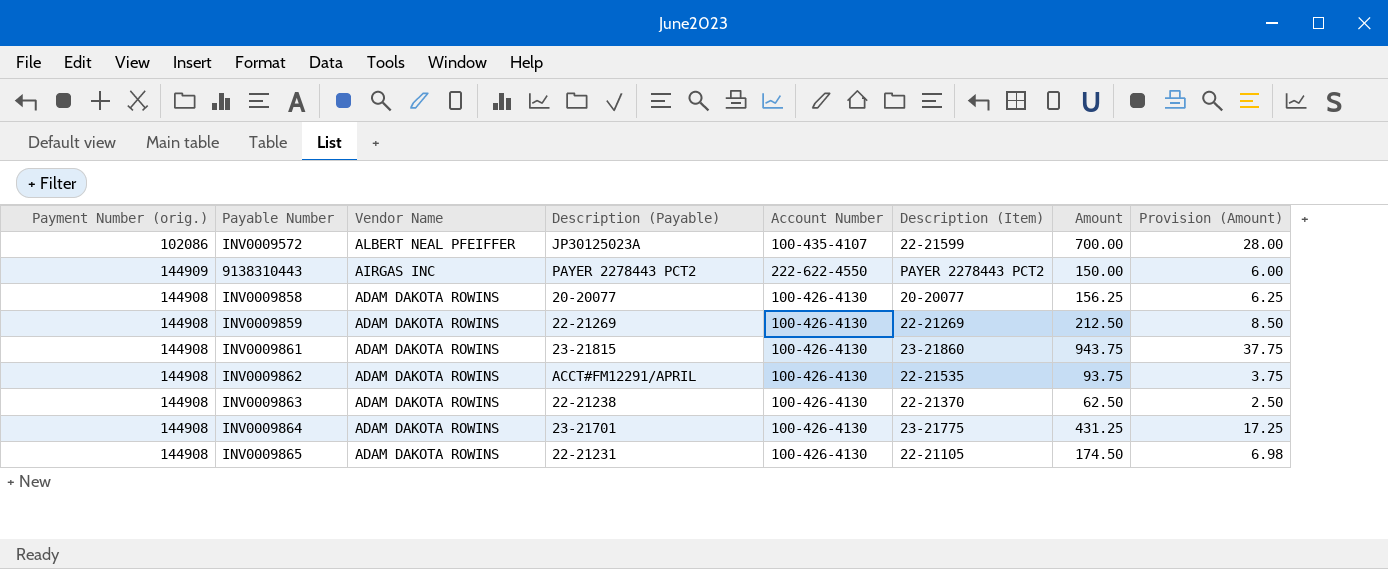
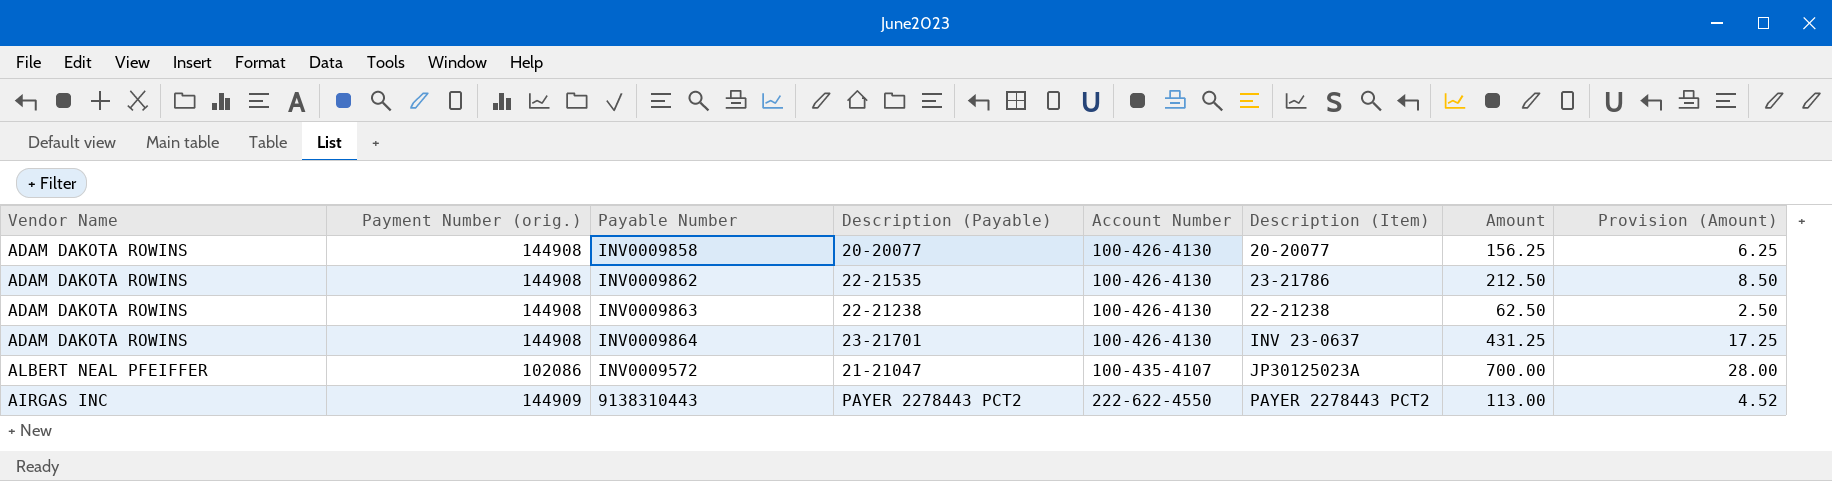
row order: Vendor Name descending -> Account Number ascending
column Vendor Name | position: 3 -> 1
row INV0009859: 144908 | ADAM DAKOTA ROWINS | 22-21269 | 100-426-4130 | 22-21269 | 212.50 | 8.50 -> none
row INV0009861: 144908 | ADAM DAKOTA ROWINS | 23-21815 | 100-426-4130 | 23-21860 | 943.75 | 37.75 -> none
row INV0009865: 144908 | ADAM DAKOTA ROWINS | 22-21231 | 100-426-4130 | 22-21105 | 174.50 | 6.98 -> none
INV0009862 | Description (Payable): ACCT#FM12291/APRIL -> 22-21535
INV0009862 | Description (Item): 22-21535 -> 23-21786
INV0009862 | Amount: 93.75 -> 212.50
INV0009862 | Provision (Amount): 3.75 -> 8.50
INV0009863 | Description (Item): 22-21370 -> 22-21238
INV0009864 | Description (Item): 23-21775 -> INV 23-0637
INV0009572 | Description (Payable): JP30125023A -> 21-21047
INV0009572 | Description (Item): 22-21599 -> JP30125023A
9138310443 | Amount: 150.00 -> 113.00
9138310443 | Provision (Amount): 6.00 -> 4.52

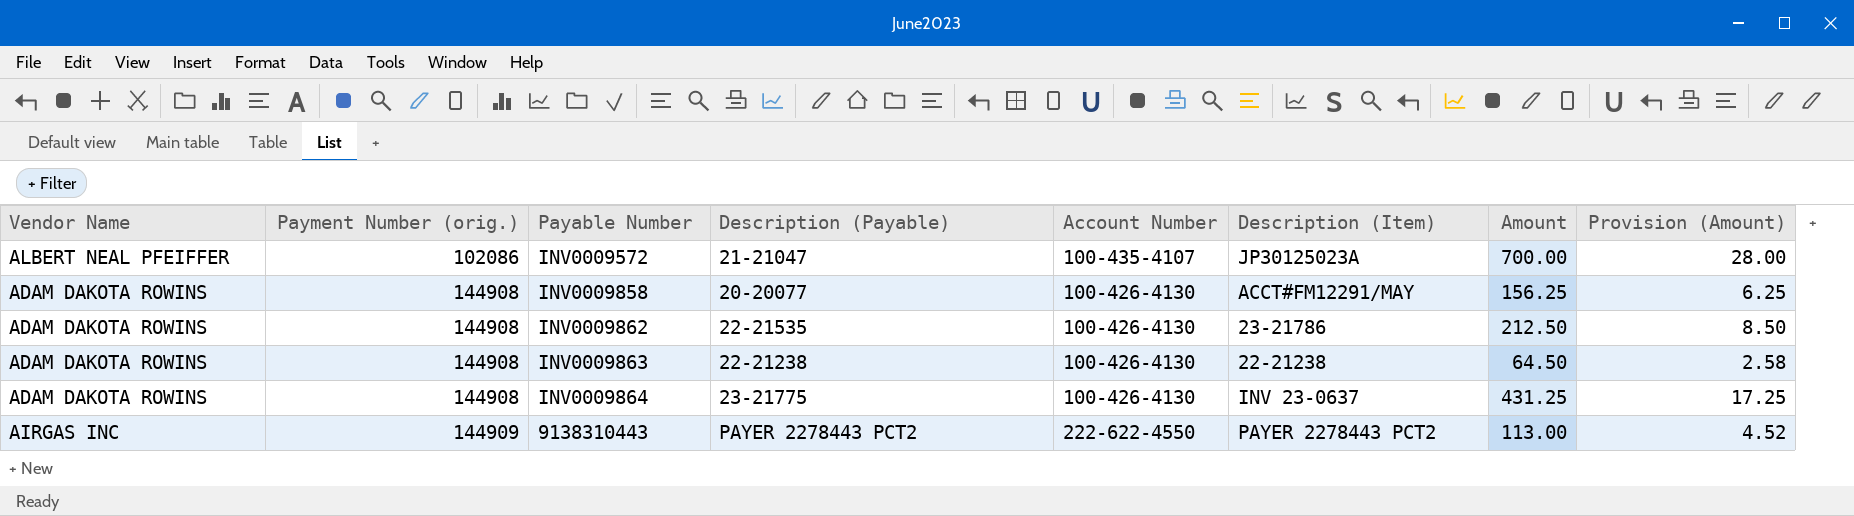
row order: Account Number ascending -> Payment Number (orig.) ascending
INV0009858 | Description (Item): 20-20077 -> ACCT#FM12291/MAY
INV0009863 | Amount: 62.50 -> 64.50
INV0009863 | Provision (Amount): 2.50 -> 2.58
INV0009864 | Description (Payable): 23-21701 -> 23-21775

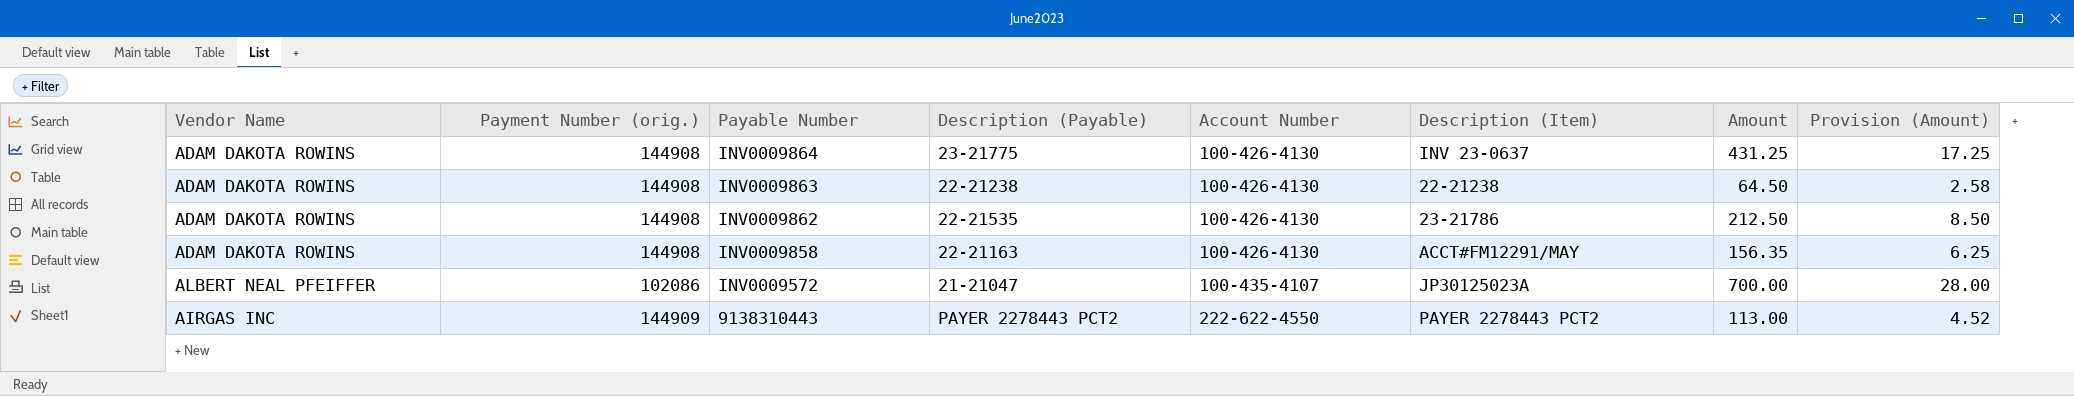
row order: Payment Number (orig.) ascending -> Payable Number descending
INV0009858 | Description (Payable): 20-20077 -> 22-21163
INV0009858 | Amount: 156.25 -> 156.35

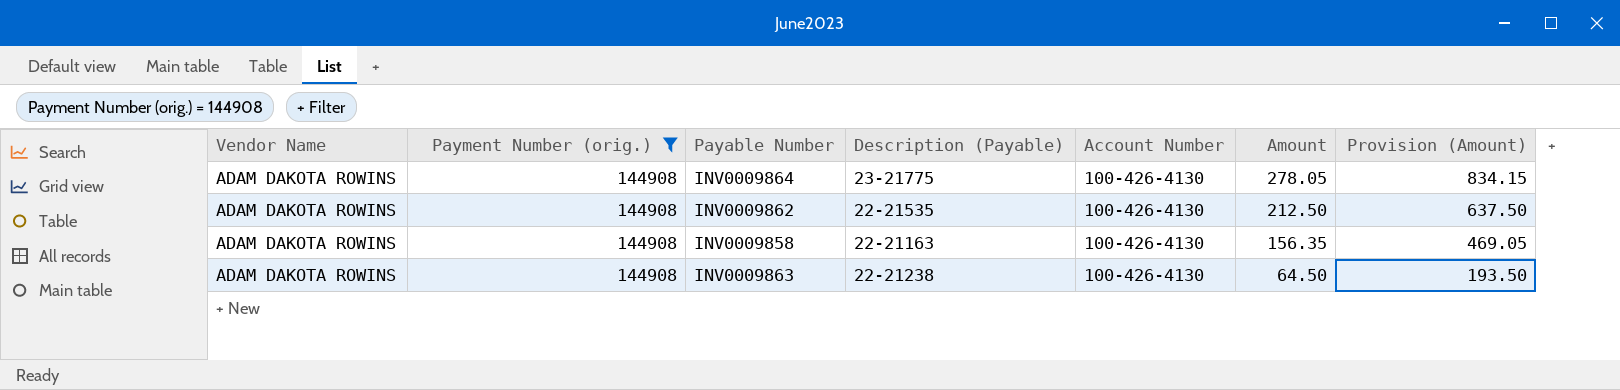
filter: none -> Payment Number (orig.) = 144908
row order: Payable Number descending -> Amount descending
column Description (Item) | position: 6 -> none
column Provision (Amount) | formula: [Amount] * 0.04 -> [Amount] * 3
INV0009864 | Amount: 431.25 -> 278.05

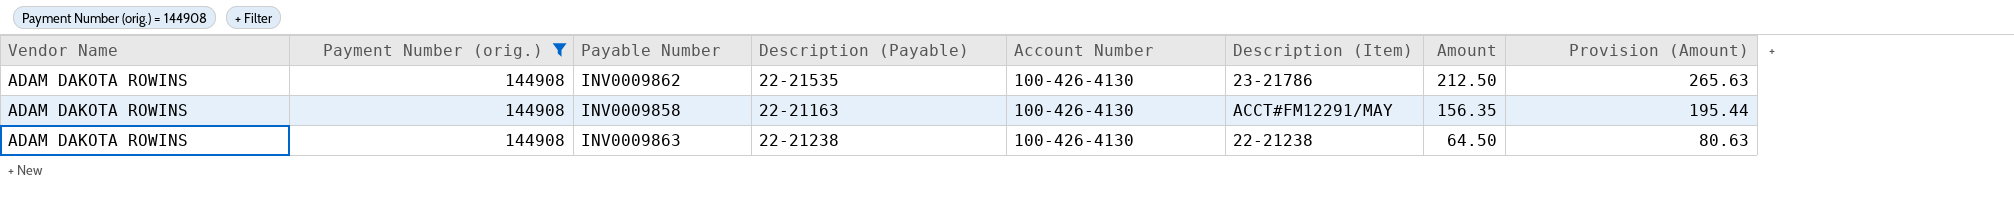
column Description (Item) | position: none -> 6
column Provision (Amount) | formula: [Amount] * 3 -> [Amount] * 1.25
row INV0009864: ADAM DAKOTA ROWINS | 144908 | 23-21775 | 100-426-4130 | 278.05 | 834.15 -> none

